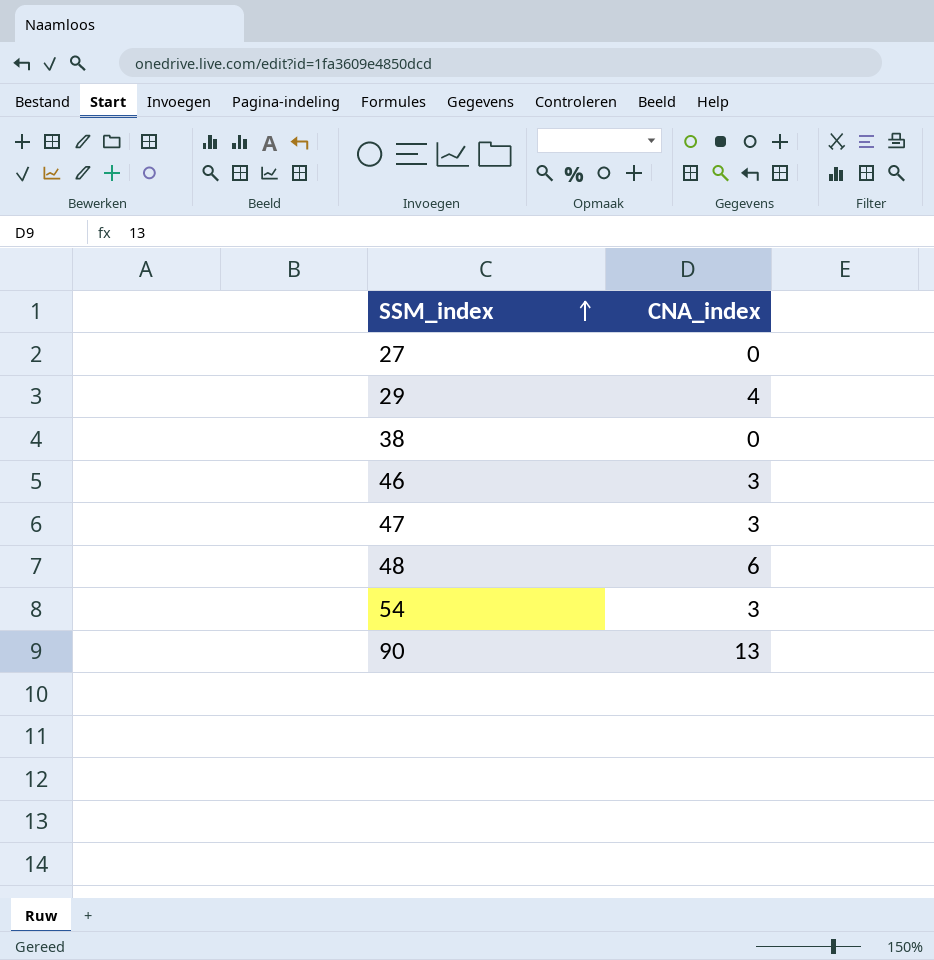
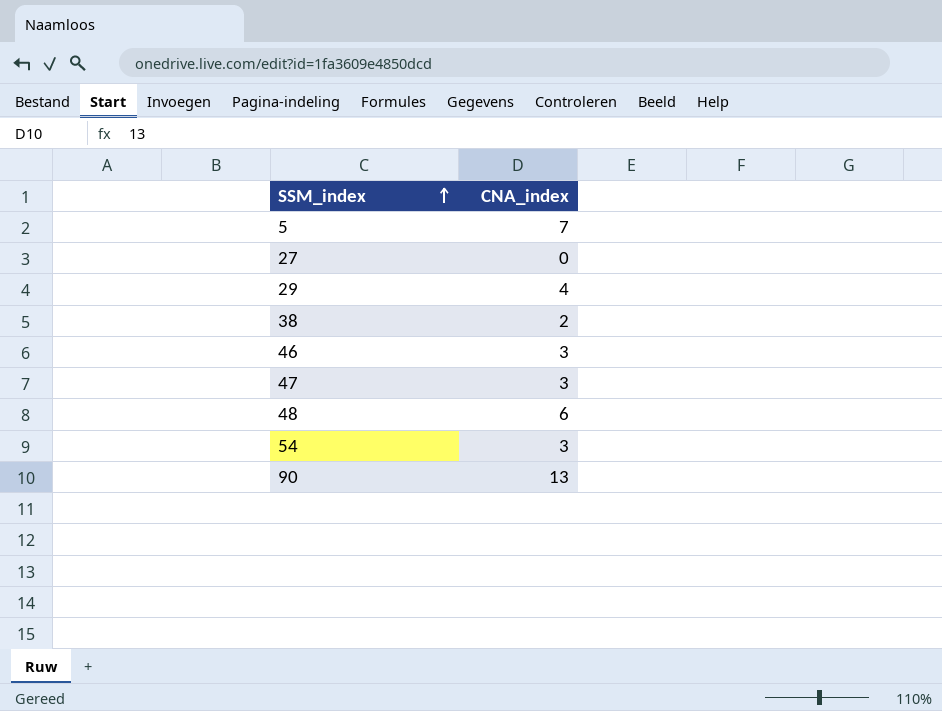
row 5: none -> 7
38 | CNA_index: 0 -> 2

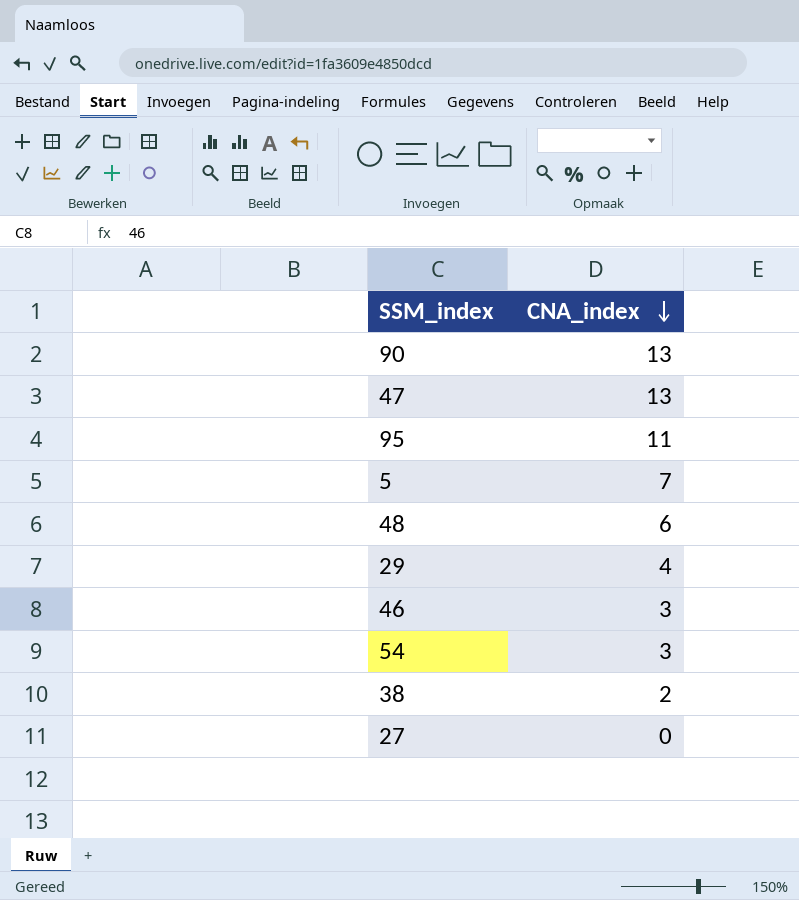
row order: SSM_index ascending -> CNA_index descending
47 | CNA_index: 3 -> 13
row 95: none -> 11

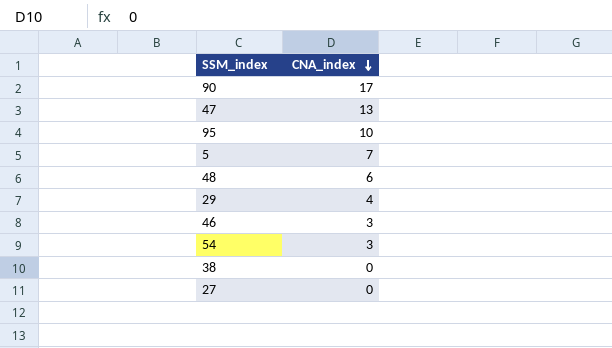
90 | CNA_index: 13 -> 17
95 | CNA_index: 11 -> 10
38 | CNA_index: 2 -> 0

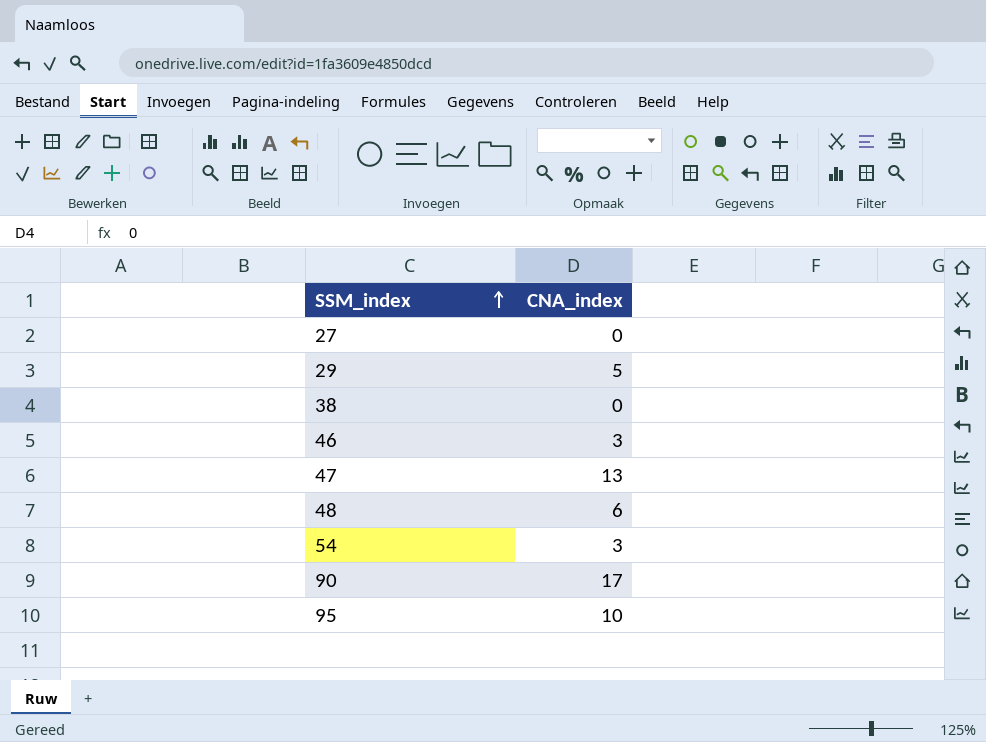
row order: CNA_index descending -> SSM_index ascending
row 5: 7 -> none
29 | CNA_index: 4 -> 5

